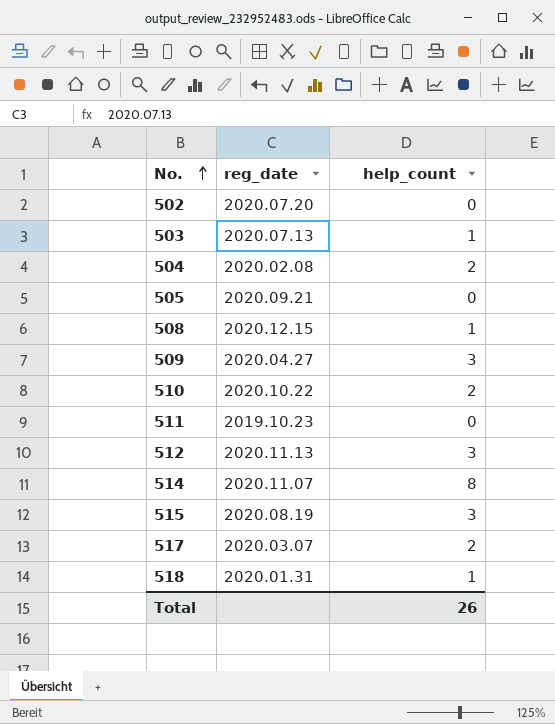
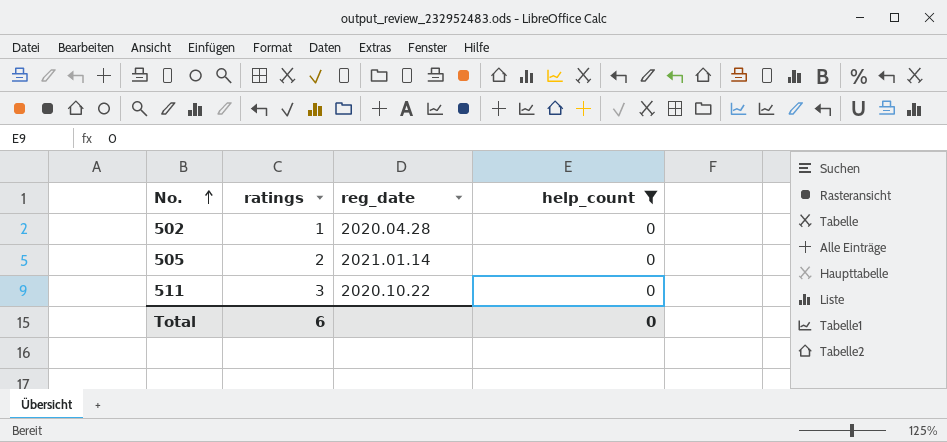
filter: none -> help_count = 0
column ratings | position: none -> 2
502 | reg_date: 2020.07.20 -> 2020.04.28
505 | reg_date: 2020.09.21 -> 2021.01.14
511 | reg_date: 2019.10.23 -> 2020.10.22
Total | help_count: 26 -> 0

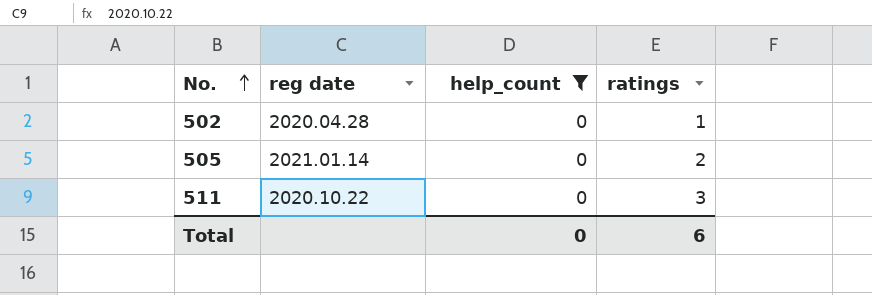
column name: reg_date -> reg date
column ratings | position: 2 -> 4

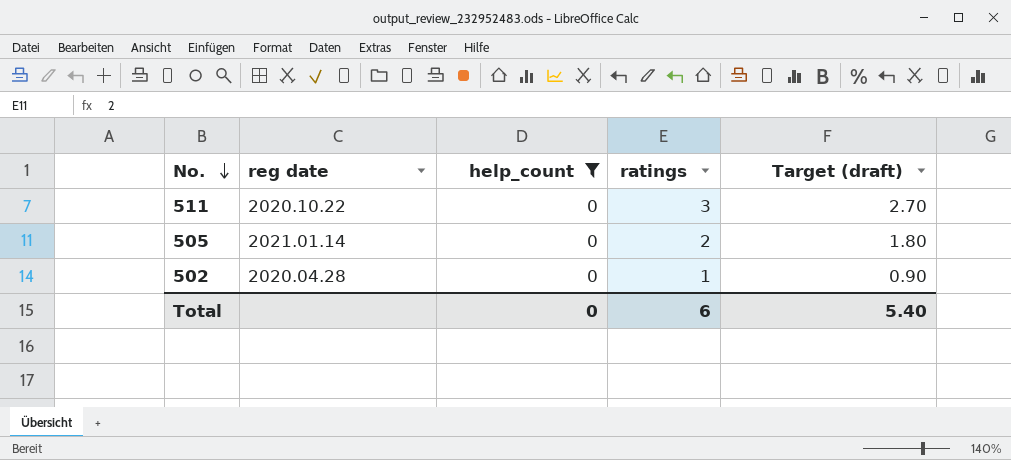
row order: No. ascending -> No. descending
column Target (draft) | formula: none -> [ratings] * 0.9

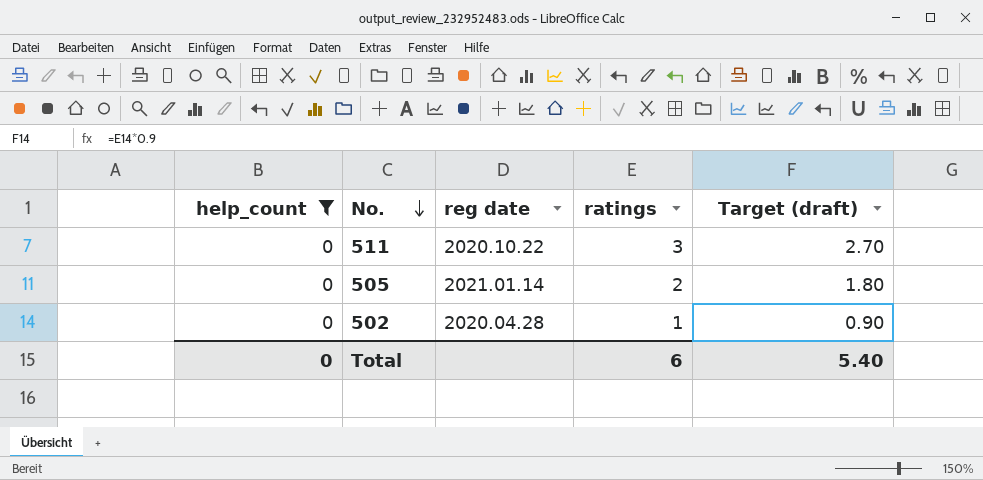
column help_count | position: 3 -> 1

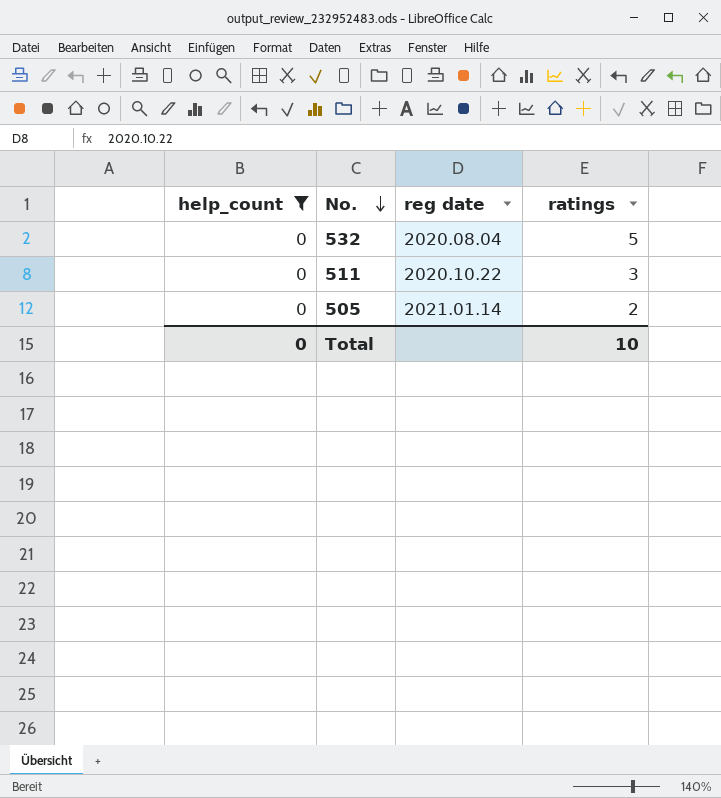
column Target (draft) | formula: [ratings] * 0.9 -> none
row 502: 0 | 2020.04.28 | 1 | 0.90 -> none
row 532: none -> 0 | 2020.08.04 | 5
Total | ratings: 6 -> 10

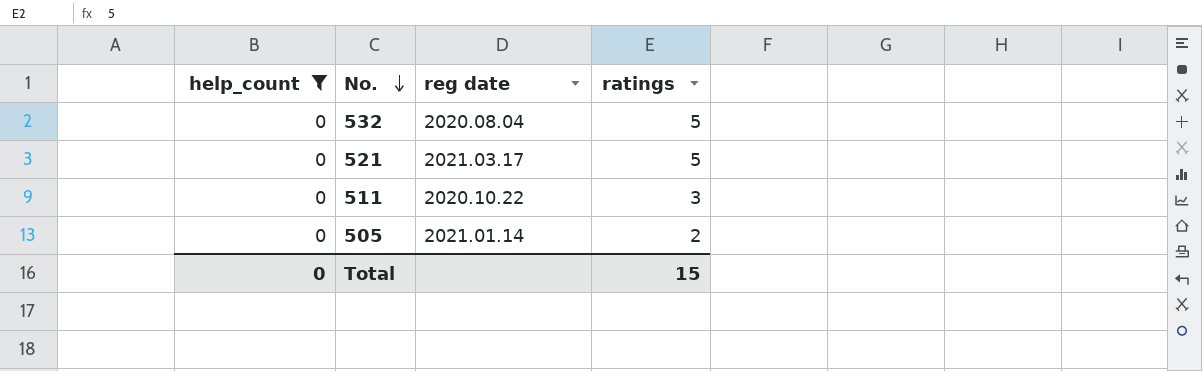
row 521: none -> 0 | 2021.03.17 | 5
Total | ratings: 10 -> 15

